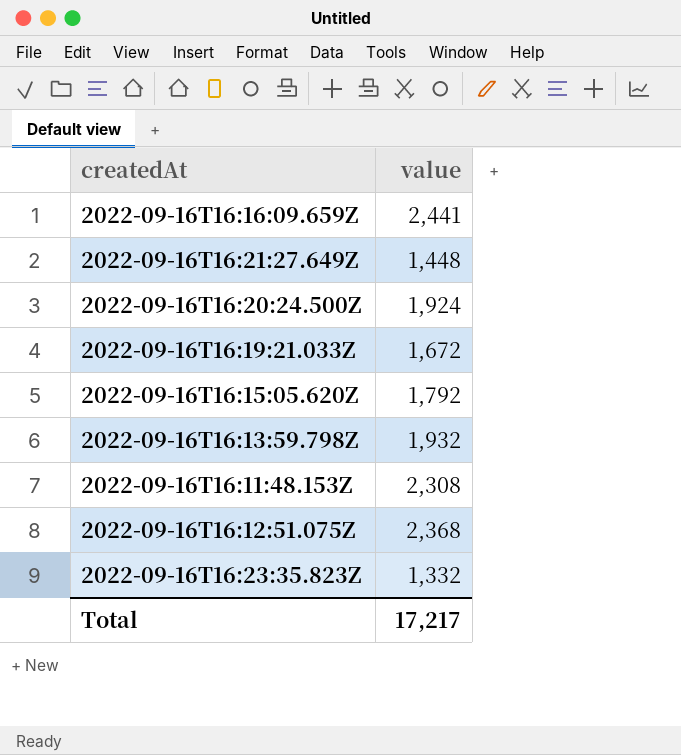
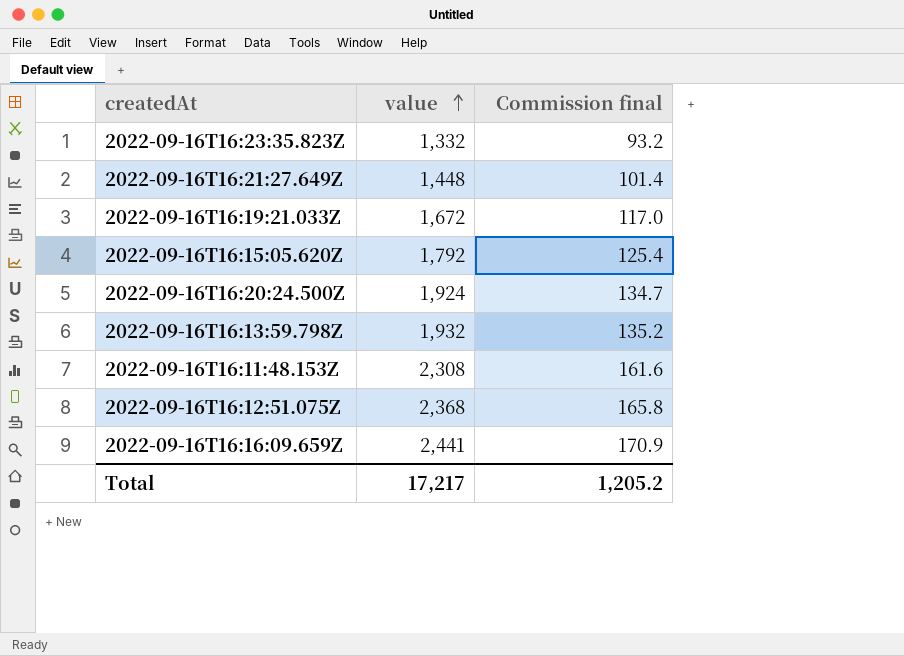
row order: none -> value ascending
column Commission final | formula: none -> [value] * 0.07

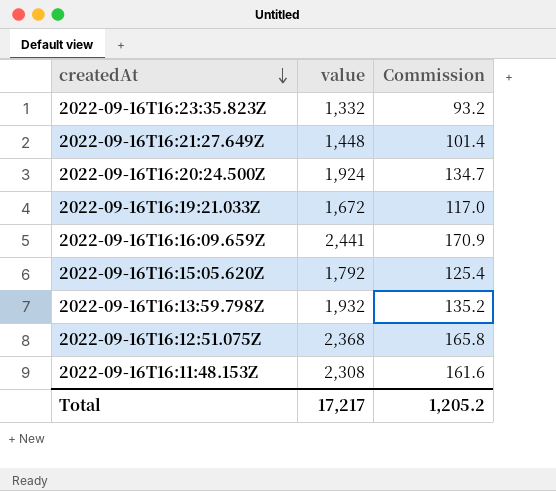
row order: value ascending -> createdAt descending
column name: Commission final -> Commission

